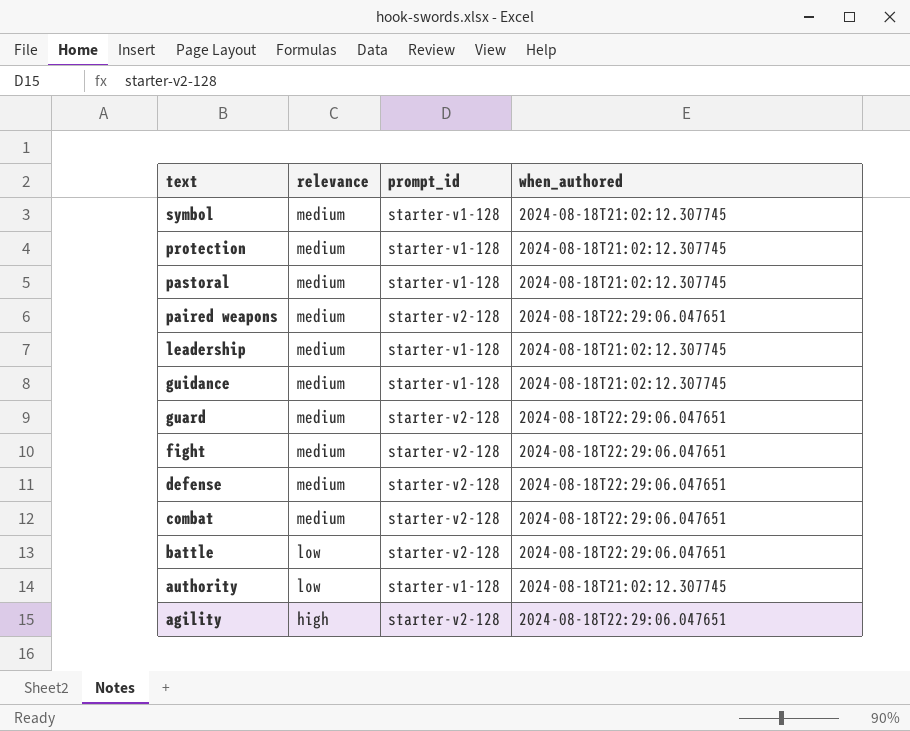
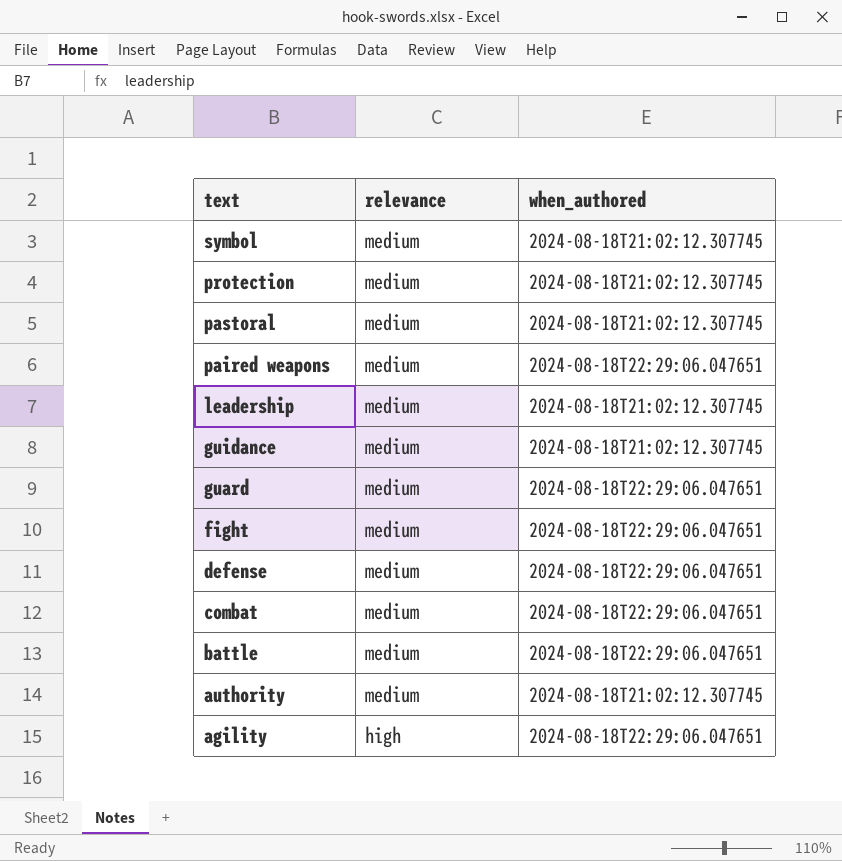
column prompt_id | position: 3 -> none
battle | relevance: low -> medium
authority | relevance: low -> medium

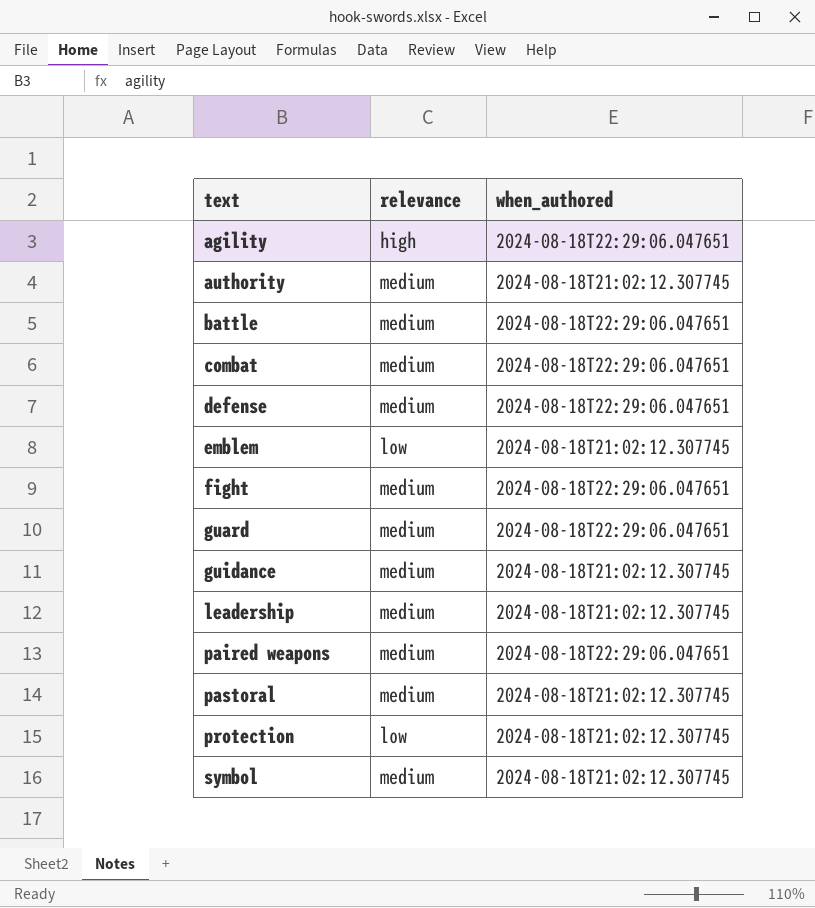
row order: text descending -> text ascending
row emblem: none -> low | 2024-08-18T21:02:12.307745
protection | relevance: medium -> low

